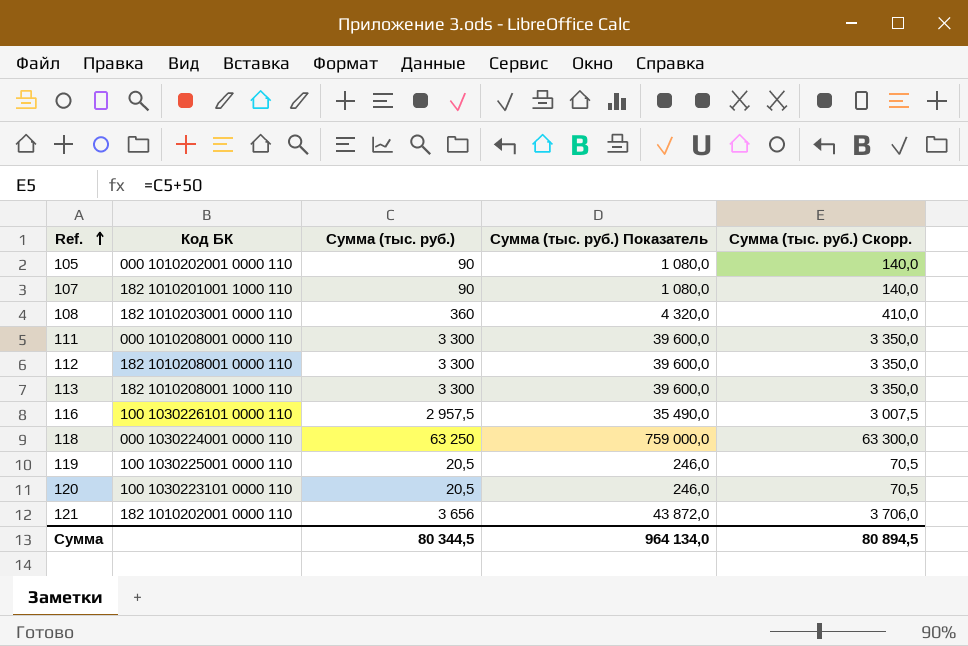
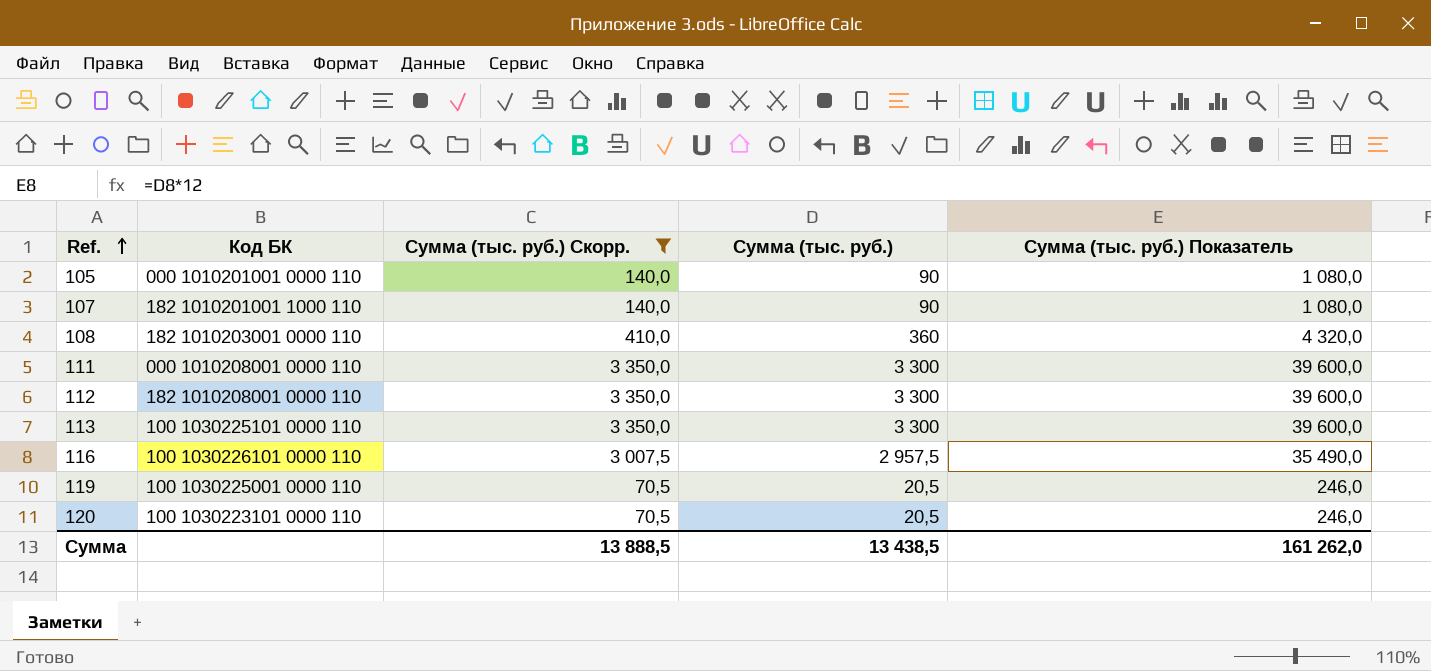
filter: none -> Сумма (тыс. руб.) Скорр. <= 3 350,0
column Сумма (тыс. руб.) Скорр. | position: 5 -> 3
105 | Код БК: 000 1010202001 0000 110 -> 000 1010201001 0000 110
113 | Код БК: 182 1010208001 1000 110 -> 100 1030225101 0000 110
Сумма | Сумма (тыс. руб.) Скорр.: 80 894,5 -> 13 888,5
Сумма | Сумма (тыс. руб.): 80 344,5 -> 13 438,5
Сумма | Сумма (тыс. руб.) Показатель: 964 134,0 -> 161 262,0

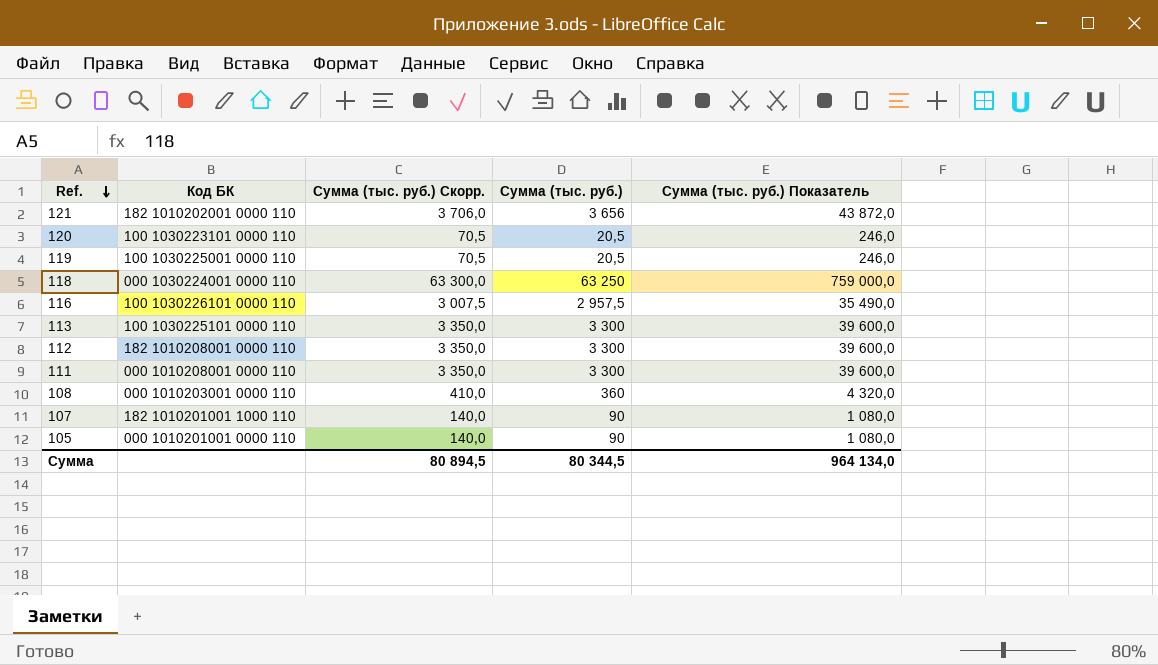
filter: Сумма (тыс. руб.) Скорр. <= 3 350,0 -> none
row order: Ref. ascending -> Ref. descending
108 | Код БК: 182 1010203001 0000 110 -> 000 1010203001 0000 110
Сумма | Сумма (тыс. руб.) Скорр.: 13 888,5 -> 80 894,5
Сумма | Сумма (тыс. руб.): 13 438,5 -> 80 344,5
Сумма | Сумма (тыс. руб.) Показатель: 161 262,0 -> 964 134,0

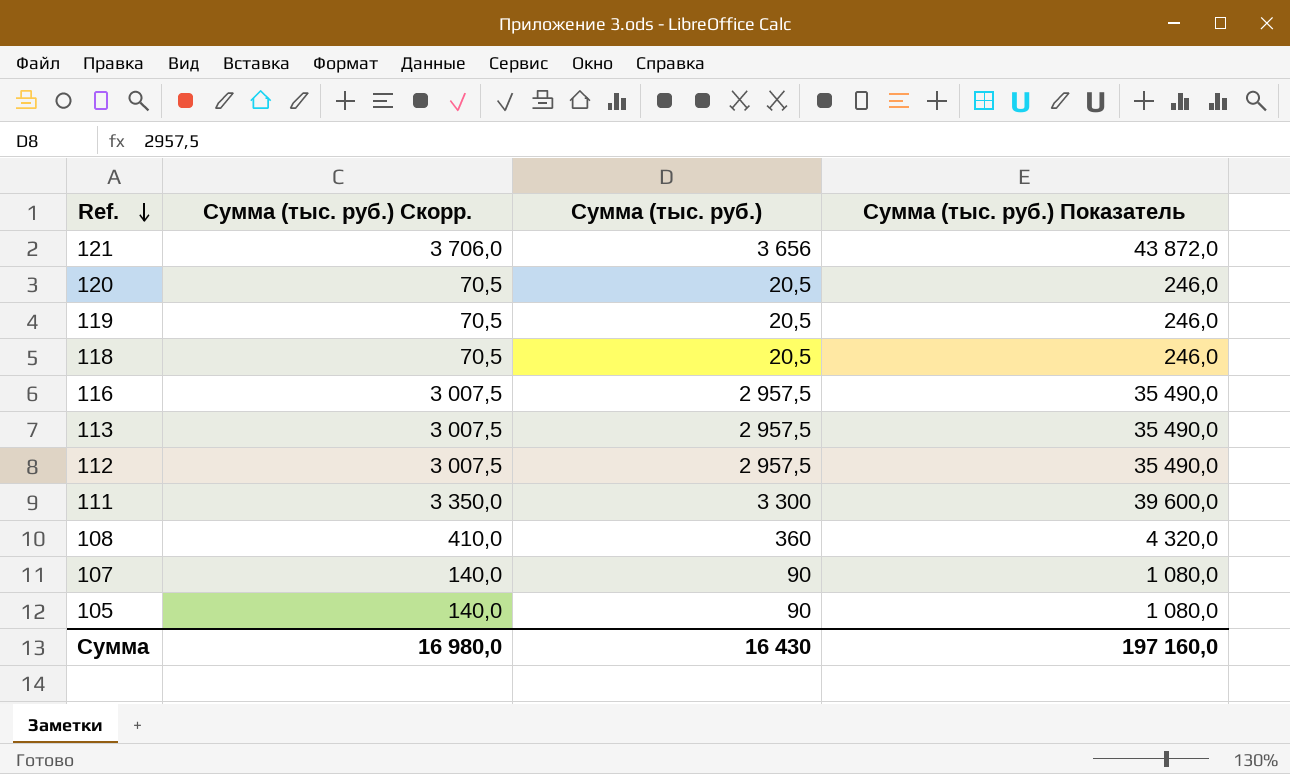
column Код БК | position: 2 -> none
118 | Сумма (тыс. руб.) Скорр.: 63 300,0 -> 70,5
118 | Сумма (тыс. руб.): 63 250 -> 20,5
118 | Сумма (тыс. руб.) Показатель: 759 000,0 -> 246,0
113 | Сумма (тыс. руб.) Скорр.: 3 350,0 -> 3 007,5
113 | Сумма (тыс. руб.): 3 300 -> 2 957,5
113 | Сумма (тыс. руб.) Показатель: 39 600,0 -> 35 490,0
112 | Сумма (тыс. руб.) Скорр.: 3 350,0 -> 3 007,5
112 | Сумма (тыс. руб.): 3 300 -> 2 957,5
112 | Сумма (тыс. руб.) Показатель: 39 600,0 -> 35 490,0
Сумма | Сумма (тыс. руб.) Скорр.: 80 894,5 -> 16 980,0
Сумма | Сумма (тыс. руб.): 80 344,5 -> 16 430
Сумма | Сумма (тыс. руб.) Показатель: 964 134,0 -> 197 160,0

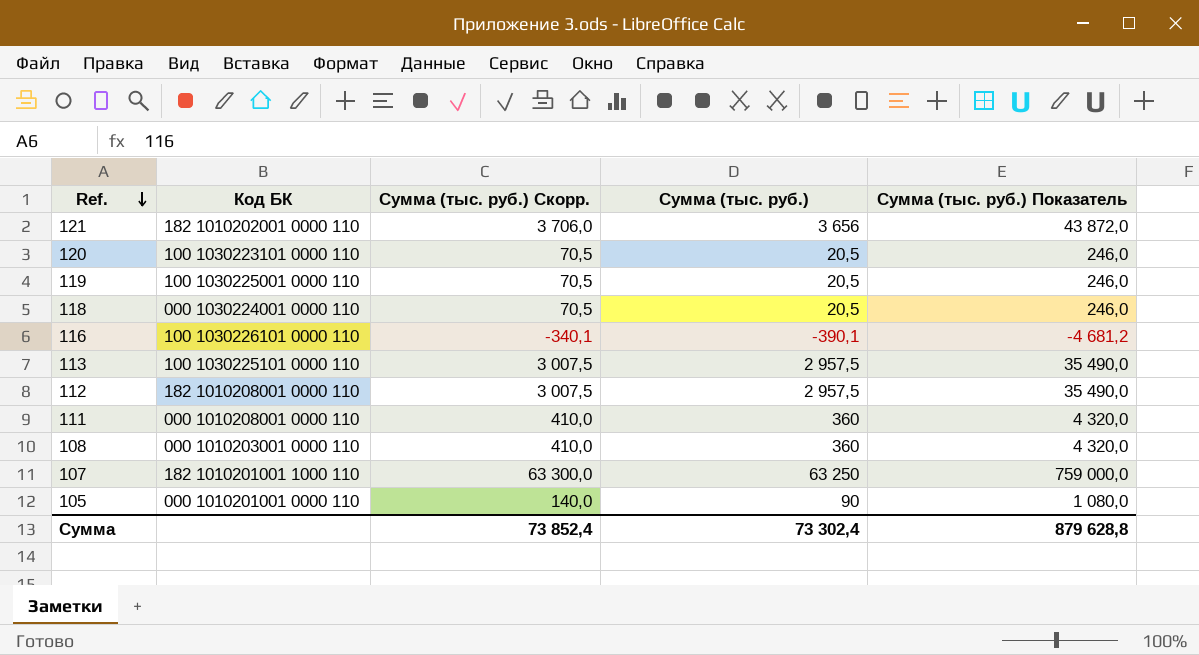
column Код БК | position: none -> 2
116 | Сумма (тыс. руб.) Скорр.: 3 007,5 -> -340,1
116 | Сумма (тыс. руб.): 2 957,5 -> -390,1
116 | Сумма (тыс. руб.) Показатель: 35 490,0 -> -4 681,2
111 | Сумма (тыс. руб.) Скорр.: 3 350,0 -> 410,0
111 | Сумма (тыс. руб.): 3 300 -> 360
111 | Сумма (тыс. руб.) Показатель: 39 600,0 -> 4 320,0
107 | Сумма (тыс. руб.) Скорр.: 140,0 -> 63 300,0
107 | Сумма (тыс. руб.): 90 -> 63 250
107 | Сумма (тыс. руб.) Показатель: 1 080,0 -> 759 000,0
Сумма | Сумма (тыс. руб.) Скорр.: 16 980,0 -> 73 852,4
Сумма | Сумма (тыс. руб.): 16 430 -> 73 302,4
Сумма | Сумма (тыс. руб.) Показатель: 197 160,0 -> 879 628,8

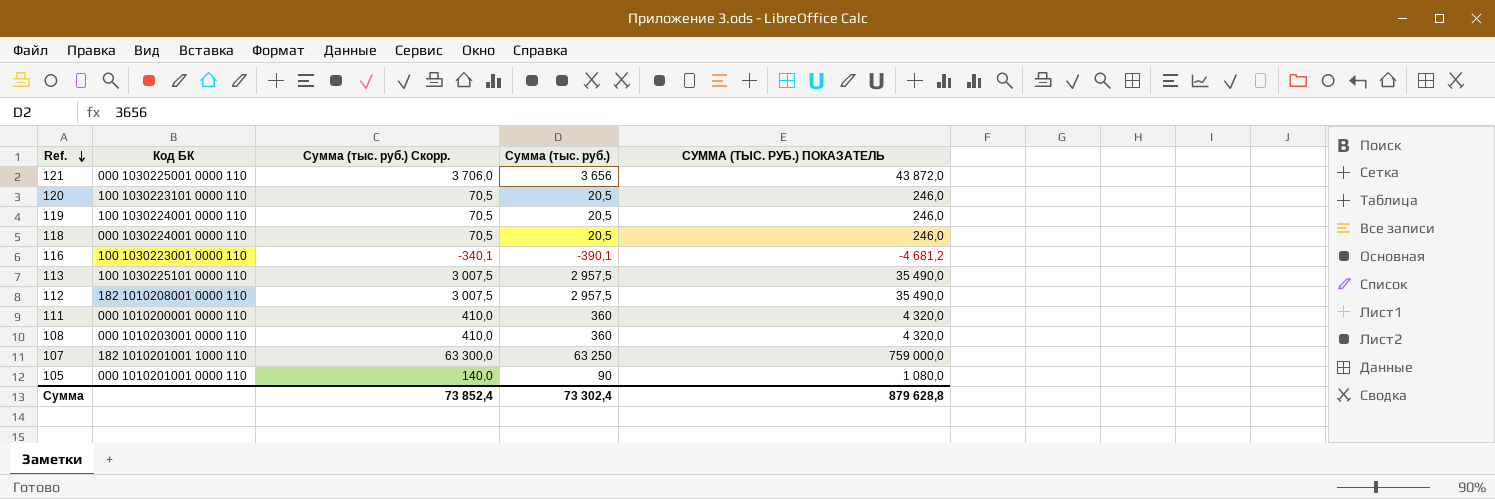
column name: Сумма (тыс. руб.) Показатель -> СУММА (ТЫС. РУБ.) ПОКАЗАТЕЛЬ
121 | Код БК: 182 1010202001 0000 110 -> 000 1030225001 0000 110
119 | Код БК: 100 1030225001 0000 110 -> 100 1030224001 0000 110
116 | Код БК: 100 1030226101 0000 110 -> 100 1030223001 0000 110
111 | Код БК: 000 1010208001 0000 110 -> 000 1010200001 0000 110

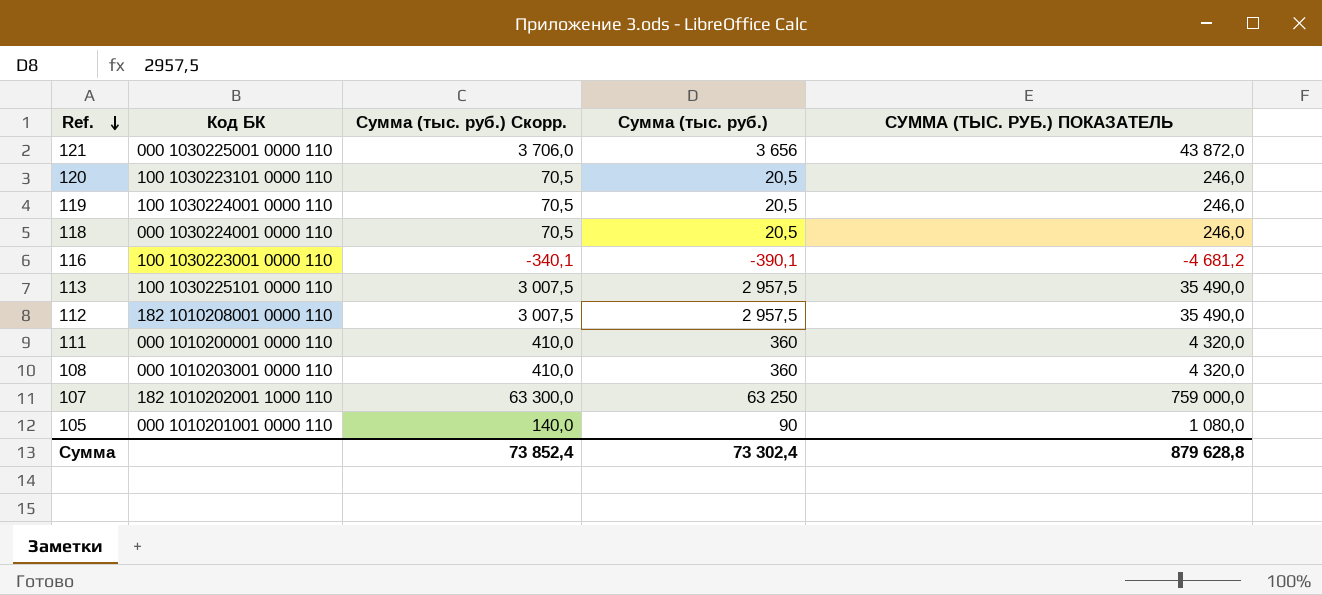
107 | Код БК: 182 1010201001 1000 110 -> 182 1010202001 1000 110

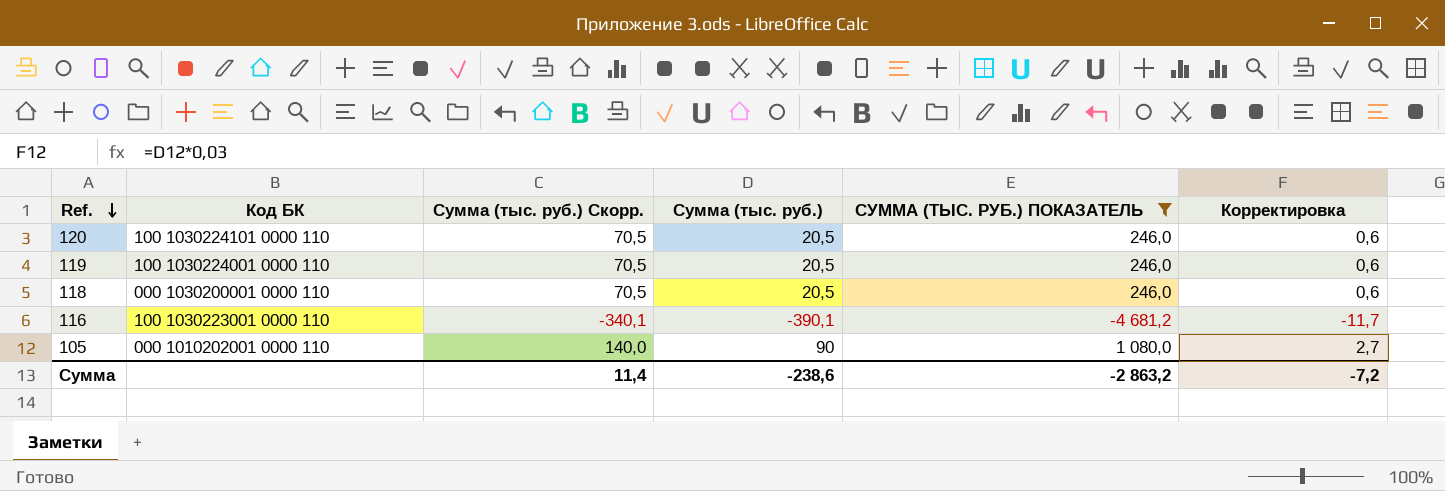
filter: none -> СУММА (ТЫС. РУБ.) ПОКАЗАТЕЛЬ <= 1 080,0
column Корректировка | formula: none -> [Сумма (тыс. руб.)] * 0,03
120 | Код БК: 100 1030223101 0000 110 -> 100 1030224101 0000 110
118 | Код БК: 000 1030224001 0000 110 -> 000 1030200001 0000 110
105 | Код БК: 000 1010201001 0000 110 -> 000 1010202001 0000 110
Сумма | Сумма (тыс. руб.) Скорр.: 73 852,4 -> 11,4
Сумма | Сумма (тыс. руб.): 73 302,4 -> -238,6
Сумма | СУММА (ТЫС. РУБ.) ПОКАЗАТЕЛЬ: 879 628,8 -> -2 863,2

